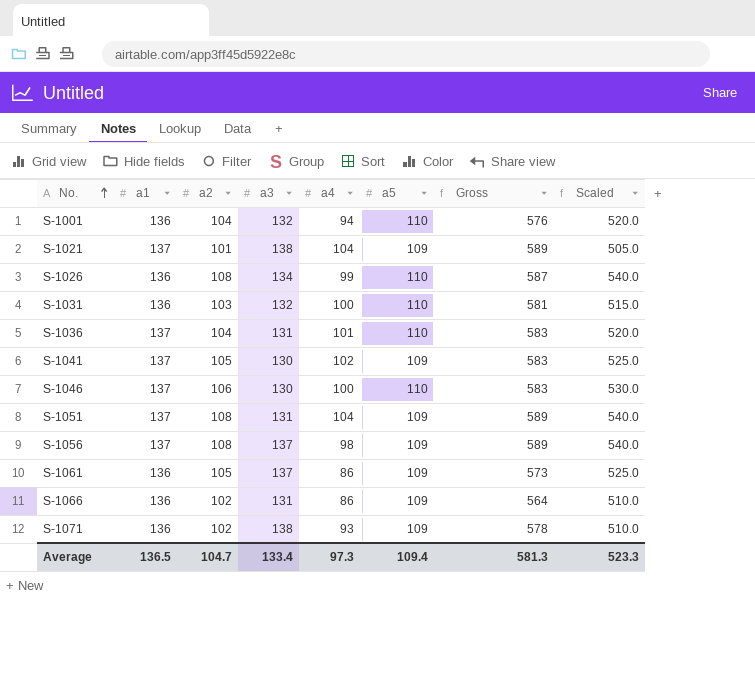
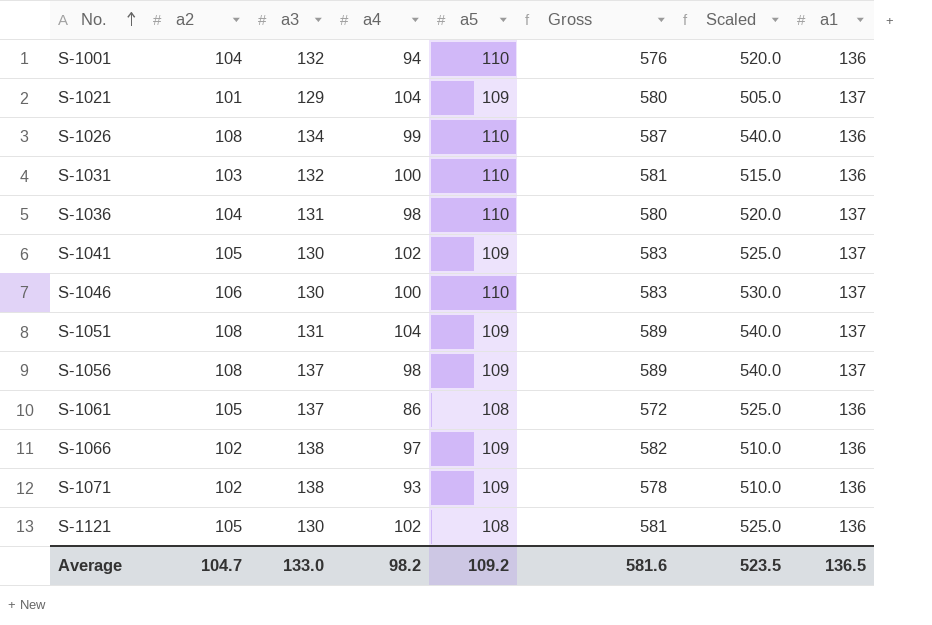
column a1 | position: 2 -> 8
S-1021 | a3: 138 -> 129
S-1021 | Gross: 589 -> 580
S-1036 | a4: 101 -> 98
S-1036 | Gross: 583 -> 580
S-1061 | a5: 109 -> 108
S-1061 | Gross: 573 -> 572
S-1066 | a3: 131 -> 138
S-1066 | a4: 86 -> 97
S-1066 | Gross: 564 -> 582
row S-1121: none -> 105 | 130 | 102 | 108 | 581 | 525.0 | 136
Average | a3: 133.4 -> 133.0
Average | a4: 97.3 -> 98.2
Average | a5: 109.4 -> 109.2
Average | Gross: 581.3 -> 581.6
Average | Scaled: 523.3 -> 523.5

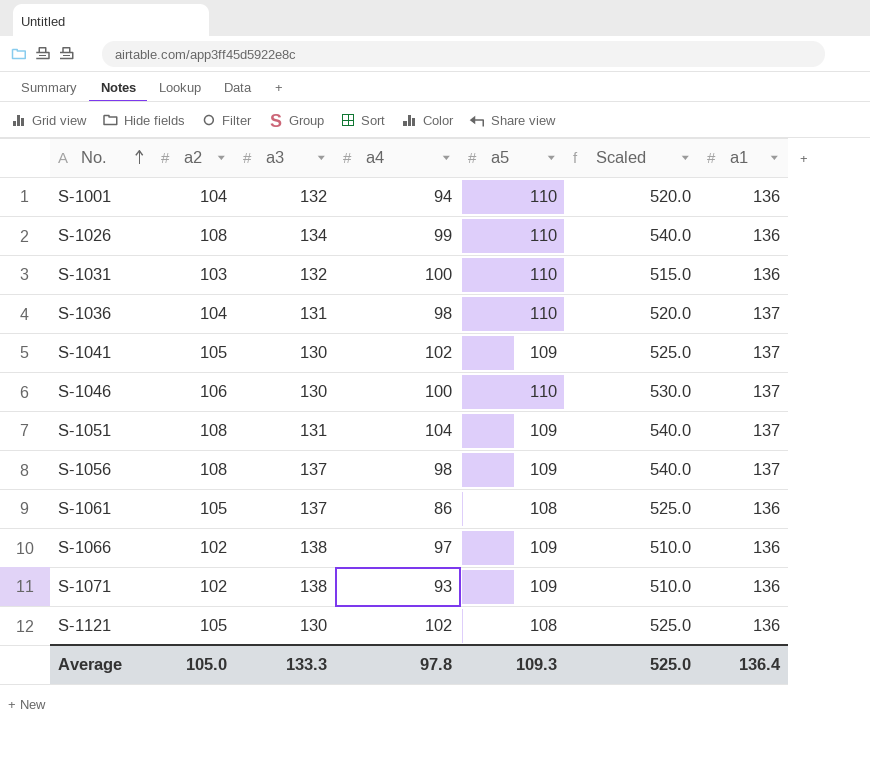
column Gross | formula: [a2] + [a3] + [a4] + [a5] + [a1] -> none
row S-1021: 101 | 129 | 104 | 109 | 580 | 505.0 | 137 -> none
Average | a2: 104.7 -> 105.0
Average | a3: 133.0 -> 133.3
Average | a4: 98.2 -> 97.8
Average | a5: 109.2 -> 109.3
Average | Scaled: 523.5 -> 525.0
Average | a1: 136.5 -> 136.4

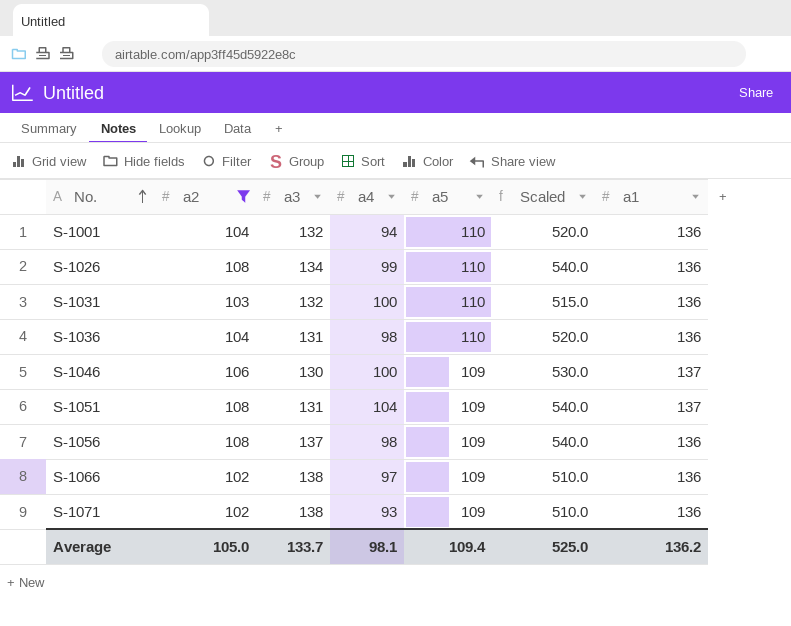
filter: none -> a2 != 105
S-1036 | a1: 137 -> 136
S-1046 | a5: 110 -> 109
S-1056 | a1: 137 -> 136
Average | a3: 133.3 -> 133.7
Average | a4: 97.8 -> 98.1
Average | a5: 109.3 -> 109.4
Average | a1: 136.4 -> 136.2

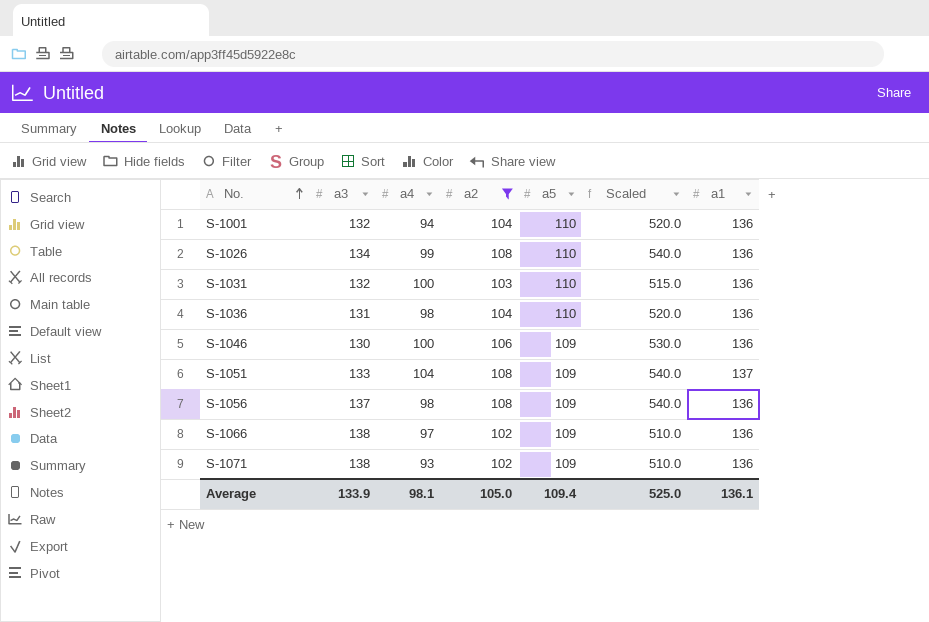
column a2 | position: 2 -> 4
S-1046 | a1: 137 -> 136
S-1051 | a3: 131 -> 133
Average | a3: 133.7 -> 133.9
Average | a1: 136.2 -> 136.1

